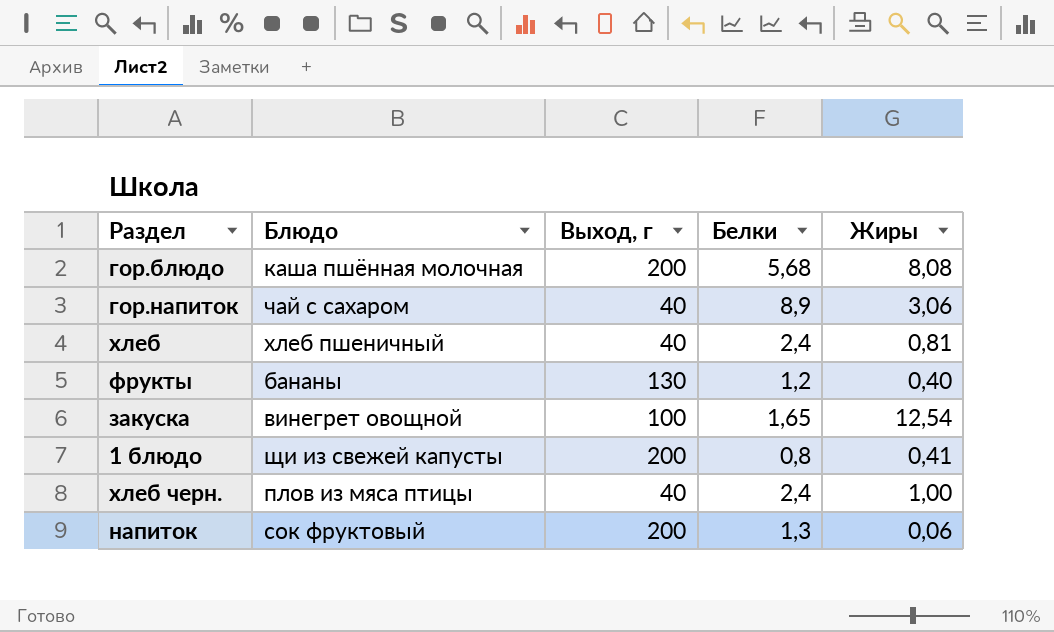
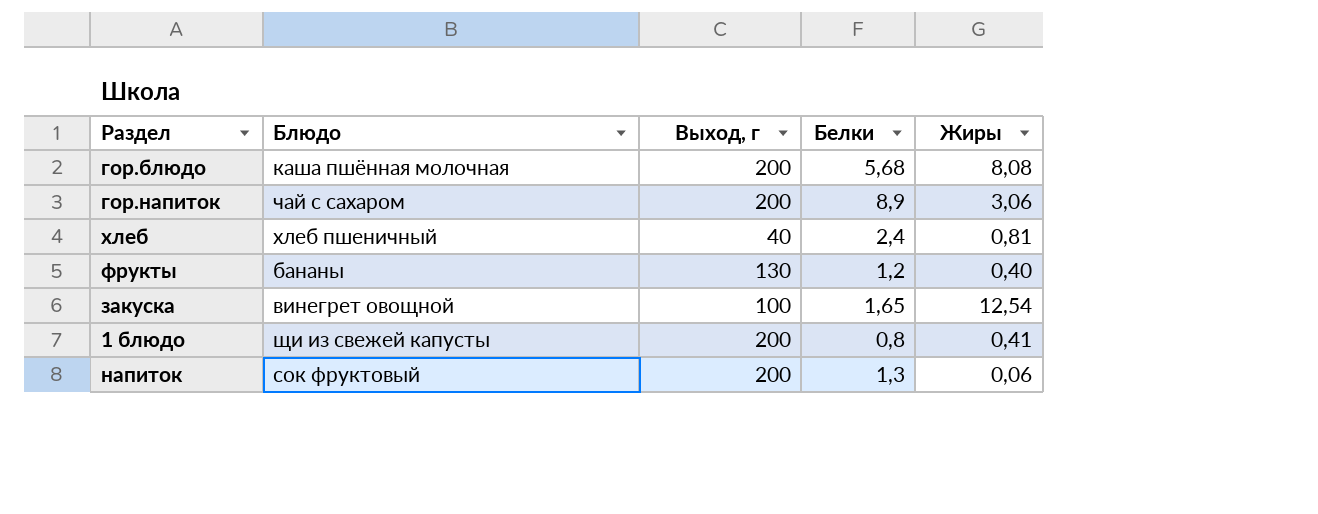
row хлеб черн.: плов из мяса птицы | 40 | 2,4 | 1,00 -> none
гор.напиток | Выход, г: 40 -> 200

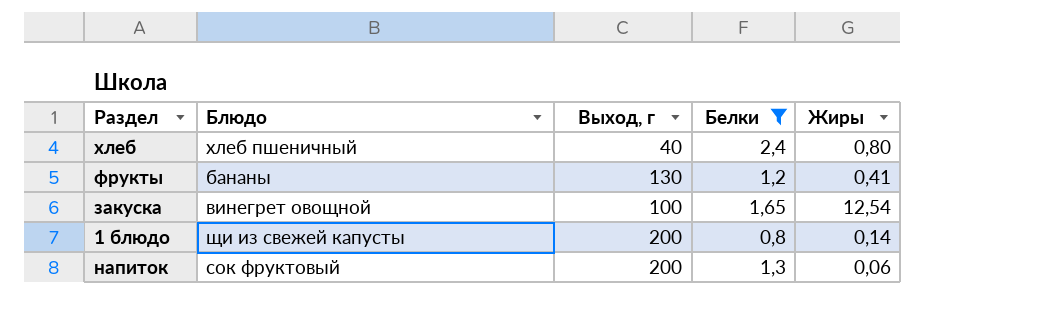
filter: none -> Белки <= 2,4
хлеб | Жиры: 0,81 -> 0,80
фрукты | Жиры: 0,40 -> 0,41
1 блюдо | Жиры: 0,41 -> 0,14

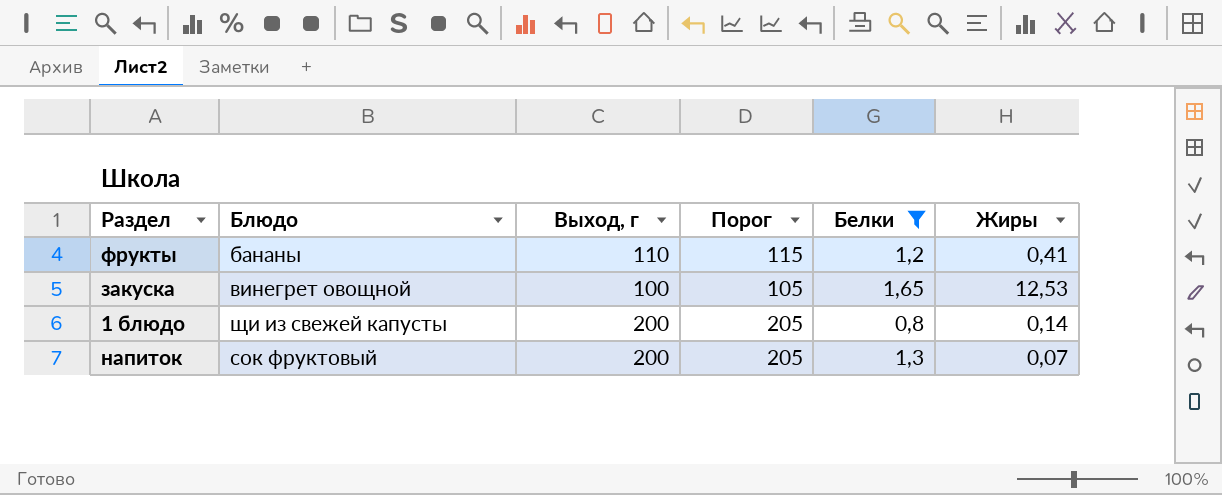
column Порог | formula: none -> [Выход, г] + 5
row хлеб: хлеб пшеничный | 40 | 2,4 | 0,80 -> none
фрукты | Выход, г: 130 -> 110
закуска | Жиры: 12,54 -> 12,53
напиток | Жиры: 0,06 -> 0,07

